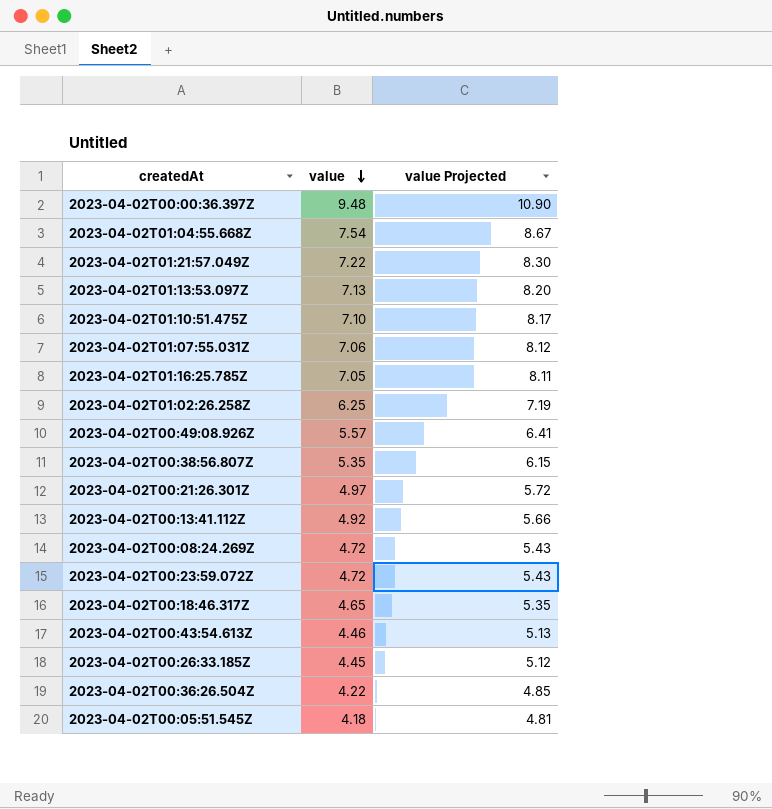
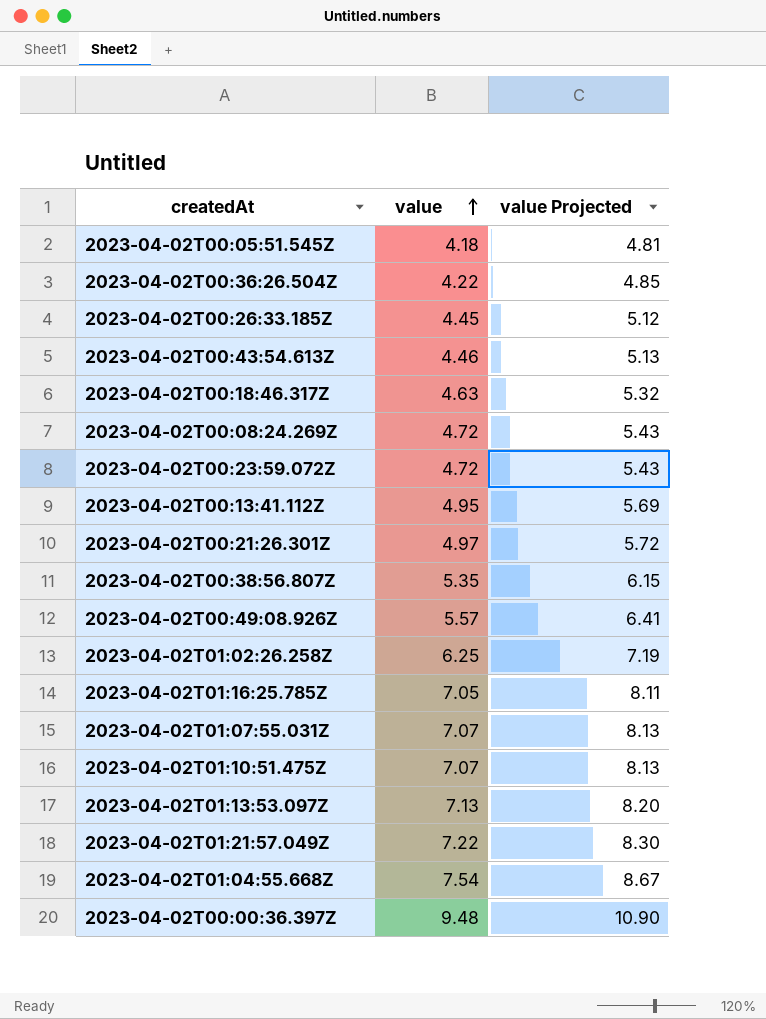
row order: value descending -> value ascending
2023-04-02T00:18:46.317Z | value: 4.65 -> 4.63
2023-04-02T00:18:46.317Z | value Projected: 5.35 -> 5.32
2023-04-02T00:13:41.112Z | value: 4.92 -> 4.95
2023-04-02T00:13:41.112Z | value Projected: 5.66 -> 5.69
2023-04-02T01:07:55.031Z | value: 7.06 -> 7.07
2023-04-02T01:07:55.031Z | value Projected: 8.12 -> 8.13
2023-04-02T01:10:51.475Z | value: 7.10 -> 7.07
2023-04-02T01:10:51.475Z | value Projected: 8.17 -> 8.13

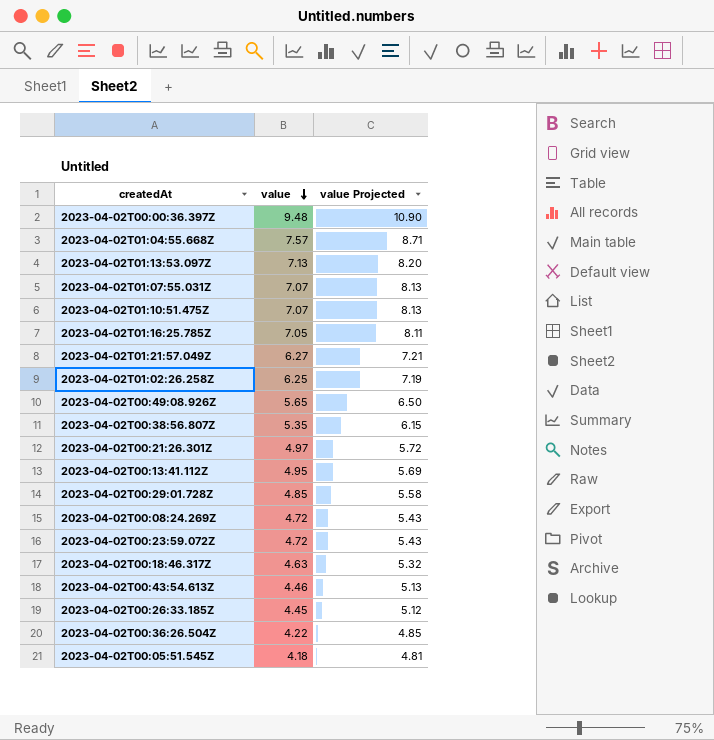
row order: value ascending -> value descending
2023-04-02T01:04:55.668Z | value: 7.54 -> 7.57
2023-04-02T01:04:55.668Z | value Projected: 8.67 -> 8.71
2023-04-02T01:21:57.049Z | value: 7.22 -> 6.27
2023-04-02T01:21:57.049Z | value Projected: 8.30 -> 7.21
2023-04-02T00:49:08.926Z | value: 5.57 -> 5.65
2023-04-02T00:49:08.926Z | value Projected: 6.41 -> 6.50
row 2023-04-02T00:29:01.728Z: none -> 4.85 | 5.58

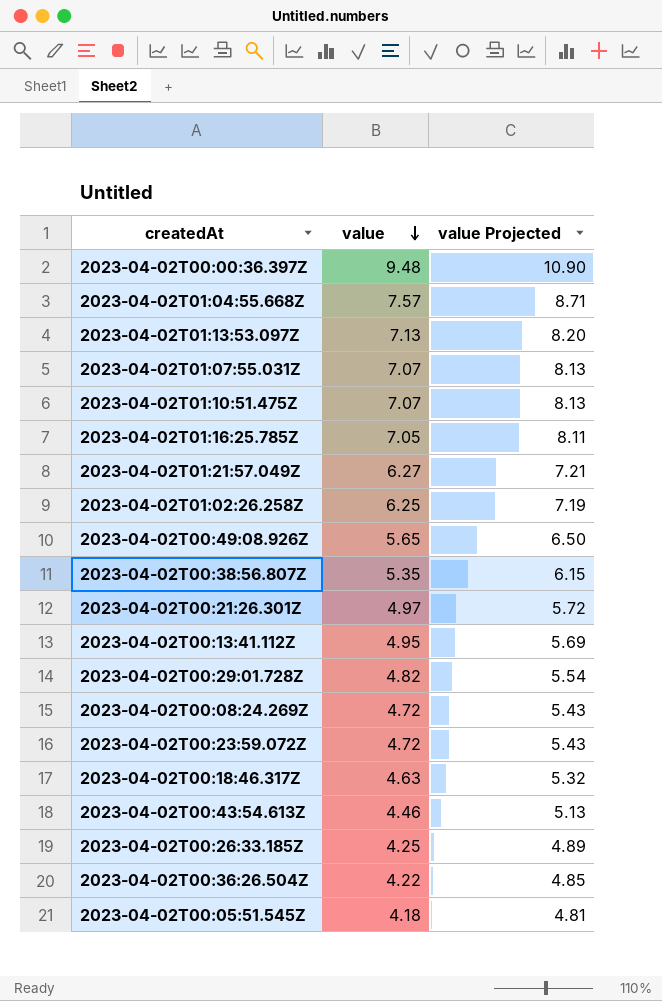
2023-04-02T00:29:01.728Z | value: 4.85 -> 4.82
2023-04-02T00:29:01.728Z | value Projected: 5.58 -> 5.54
2023-04-02T00:26:33.185Z | value: 4.45 -> 4.25
2023-04-02T00:26:33.185Z | value Projected: 5.12 -> 4.89

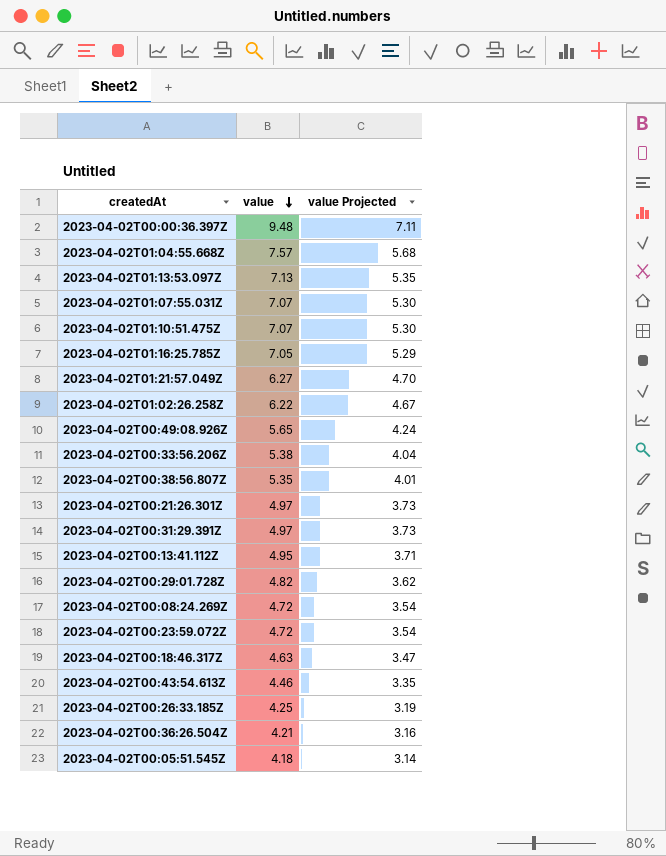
column value Projected | formula: [value] * 1.15 -> [value] * 0.75
2023-04-02T01:02:26.258Z | value: 6.25 -> 6.22
row 2023-04-02T00:33:56.206Z: none -> 5.38 | 4.04
row 2023-04-02T00:31:29.391Z: none -> 4.97 | 3.73
2023-04-02T00:36:26.504Z | value: 4.22 -> 4.21

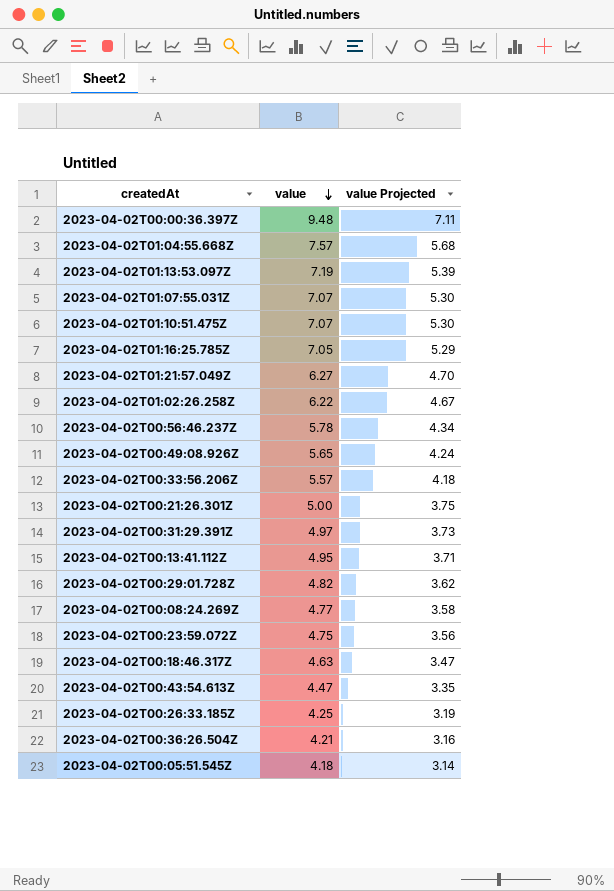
row 2023-04-02T00:38:56.807Z: 5.35 | 4.01 -> none
2023-04-02T01:13:53.097Z | value: 7.13 -> 7.19
2023-04-02T01:13:53.097Z | value Projected: 5.35 -> 5.39
row 2023-04-02T00:56:46.237Z: none -> 5.78 | 4.34
2023-04-02T00:33:56.206Z | value: 5.38 -> 5.57
2023-04-02T00:33:56.206Z | value Projected: 4.04 -> 4.18
2023-04-02T00:21:26.301Z | value: 4.97 -> 5.00
2023-04-02T00:21:26.301Z | value Projected: 3.73 -> 3.75
2023-04-02T00:08:24.269Z | value: 4.72 -> 4.77
2023-04-02T00:08:24.269Z | value Projected: 3.54 -> 3.58
2023-04-02T00:23:59.072Z | value: 4.72 -> 4.75
2023-04-02T00:23:59.072Z | value Projected: 3.54 -> 3.56
2023-04-02T00:43:54.613Z | value: 4.46 -> 4.47

